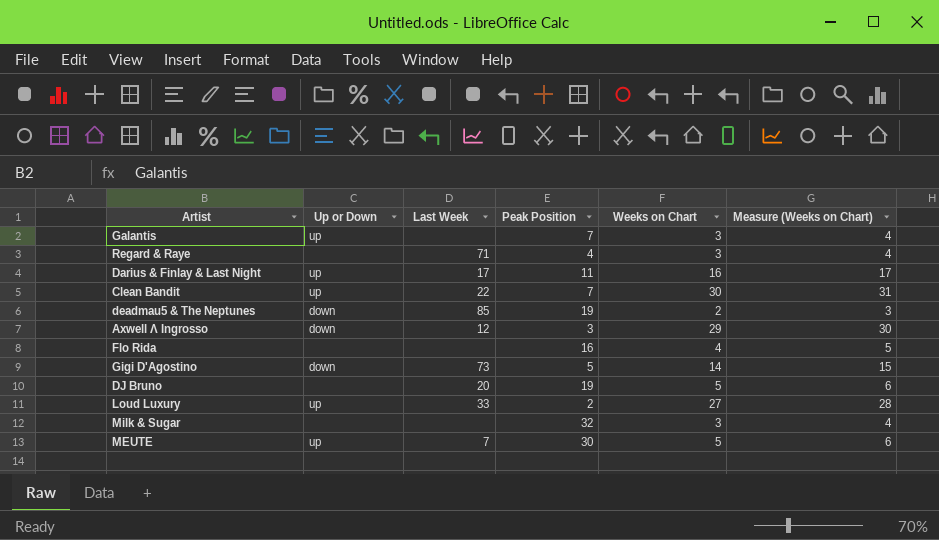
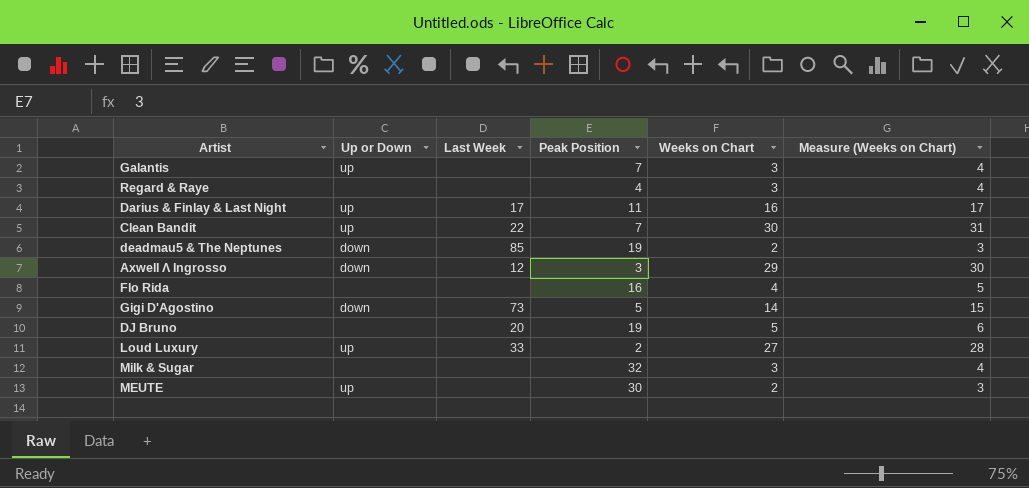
Regard & Raye | Last Week: 71 -> none
MEUTE | Last Week: 7 -> none
MEUTE | Weeks on Chart: 5 -> 2
MEUTE | Measure (Weeks on Chart): 6 -> 3

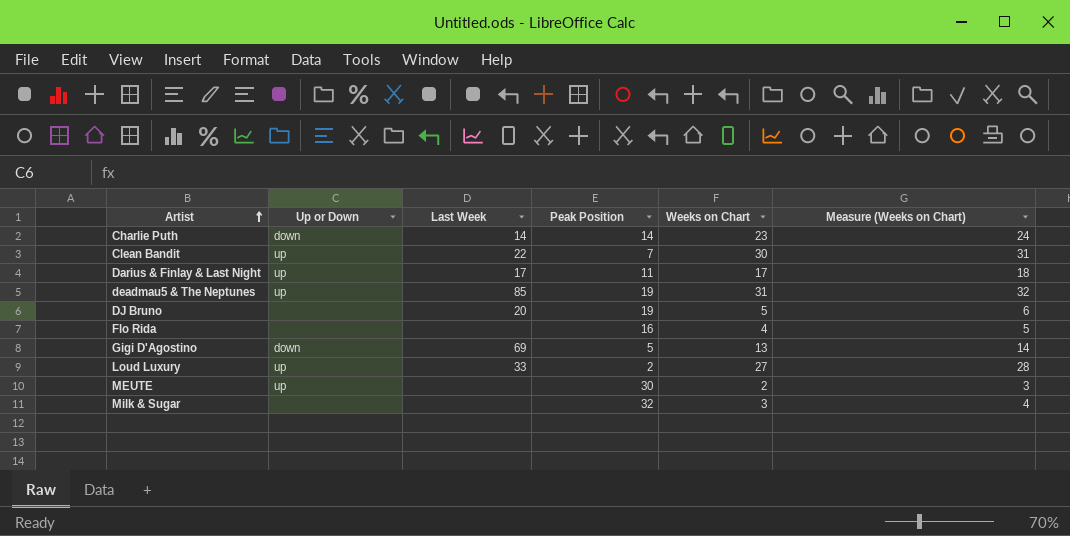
row order: none -> Artist ascending
row Galantis: up | none | 7 | 3 | 4 -> none
row Regard & Raye: none | none | 4 | 3 | 4 -> none
row Axwell Λ Ingrosso: down | 12 | 3 | 29 | 30 -> none
row Charlie Puth: none -> down | 14 | 14 | 23 | 24
Darius & Finlay & Last Night | Weeks on Chart: 16 -> 17
Darius & Finlay & Last Night | Measure (Weeks on Chart): 17 -> 18
deadmau5 & The Neptunes | Up or Down: down -> up
deadmau5 & The Neptunes | Weeks on Chart: 2 -> 31
deadmau5 & The Neptunes | Measure (Weeks on Chart): 3 -> 32
Gigi D'Agostino | Last Week: 73 -> 69
Gigi D'Agostino | Weeks on Chart: 14 -> 13
Gigi D'Agostino | Measure (Weeks on Chart): 15 -> 14

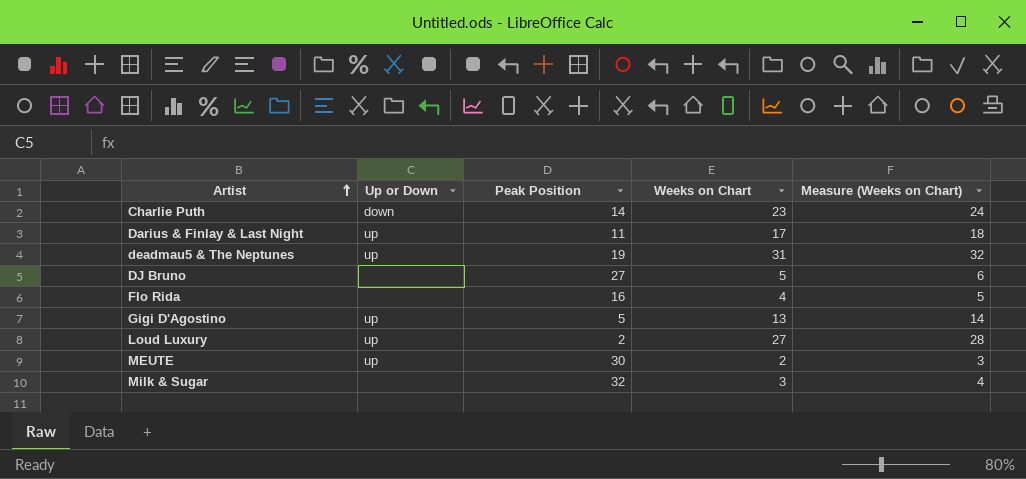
column Last Week | position: 3 -> none
row Clean Bandit: up | 22 | 7 | 30 | 31 -> none
DJ Bruno | Peak Position: 19 -> 27
Gigi D'Agostino | Up or Down: down -> up

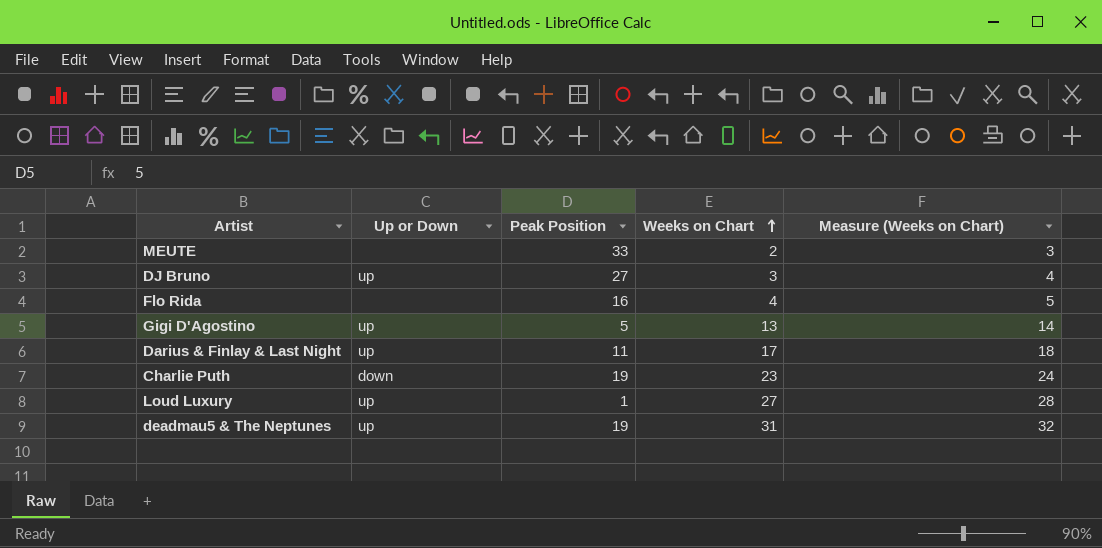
row order: Artist ascending -> Weeks on Chart ascending
row Milk & Sugar: none | 32 | 3 | 4 -> none
MEUTE | Up or Down: up -> none
MEUTE | Peak Position: 30 -> 33
DJ Bruno | Up or Down: none -> up
DJ Bruno | Weeks on Chart: 5 -> 3
DJ Bruno | Measure (Weeks on Chart): 6 -> 4
Charlie Puth | Peak Position: 14 -> 19
Loud Luxury | Peak Position: 2 -> 1

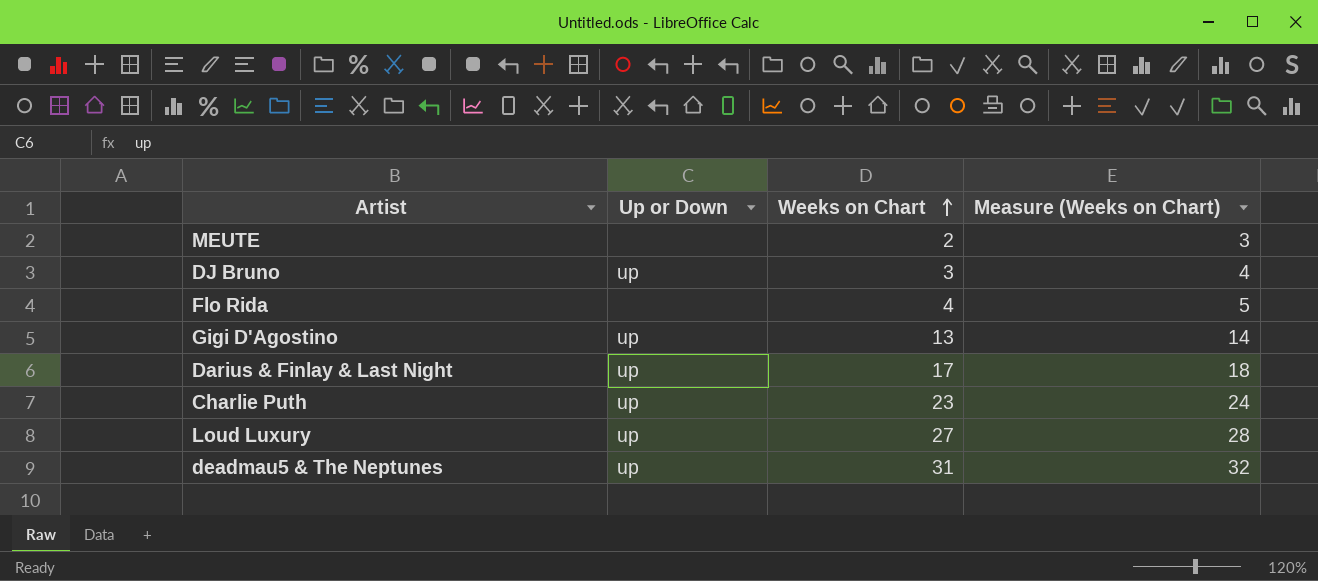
column Peak Position | position: 3 -> none
Charlie Puth | Up or Down: down -> up

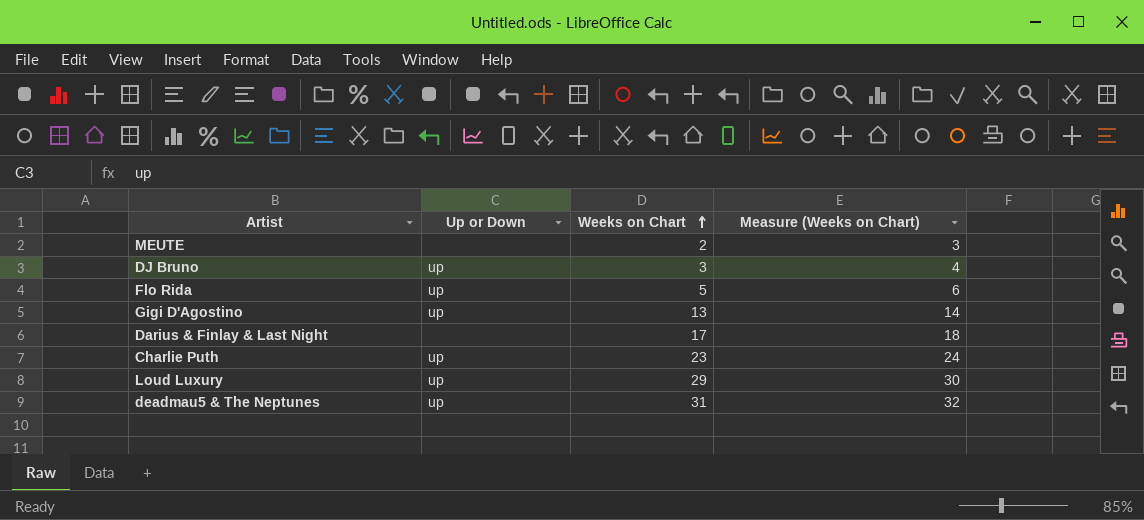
Flo Rida | Up or Down: none -> up
Flo Rida | Weeks on Chart: 4 -> 5
Flo Rida | Measure (Weeks on Chart): 5 -> 6
Darius & Finlay & Last Night | Up or Down: up -> none
Loud Luxury | Weeks on Chart: 27 -> 29
Loud Luxury | Measure (Weeks on Chart): 28 -> 30

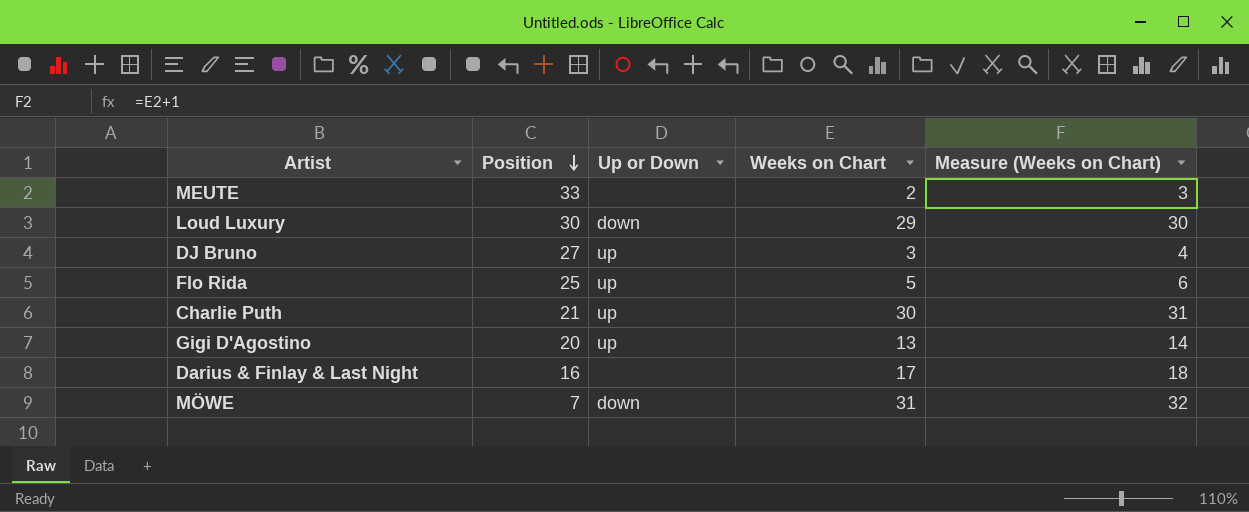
row order: Weeks on Chart ascending -> Position descending
column Position | position: none -> 2
row deadmau5 & The Neptunes: up | 31 | 32 -> none
Loud Luxury | Up or Down: up -> down
Charlie Puth | Weeks on Chart: 23 -> 30
Charlie Puth | Measure (Weeks on Chart): 24 -> 31
row MÖWE: none -> 7 | down | 31 | 32

